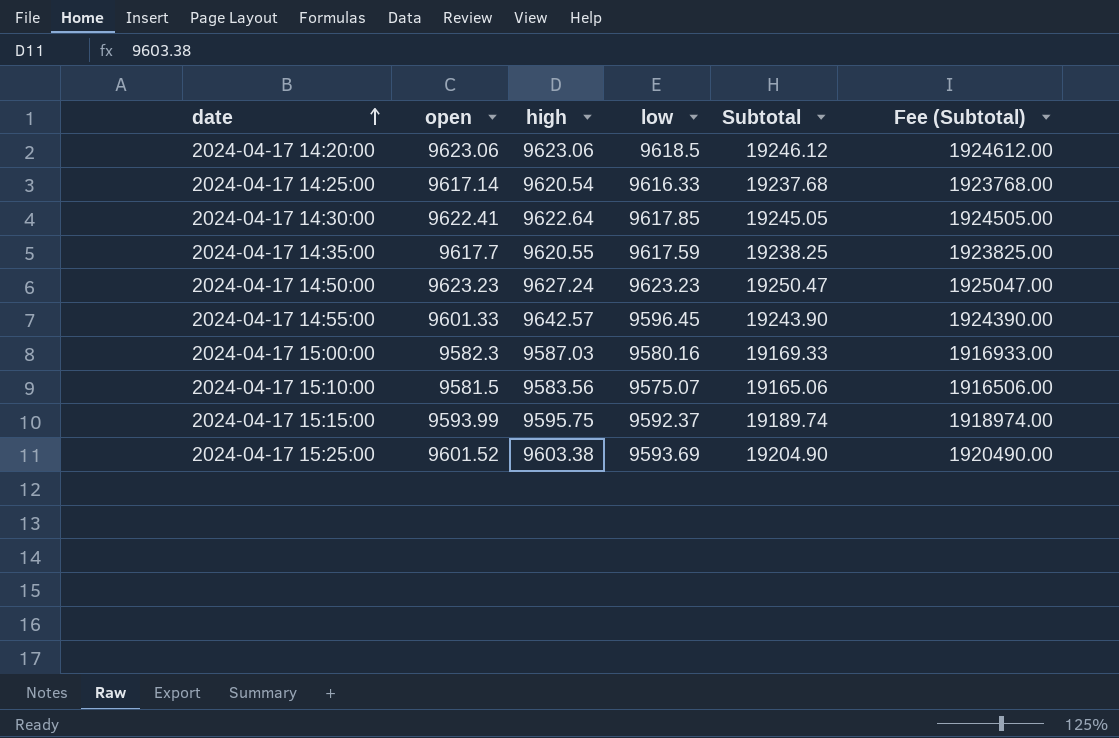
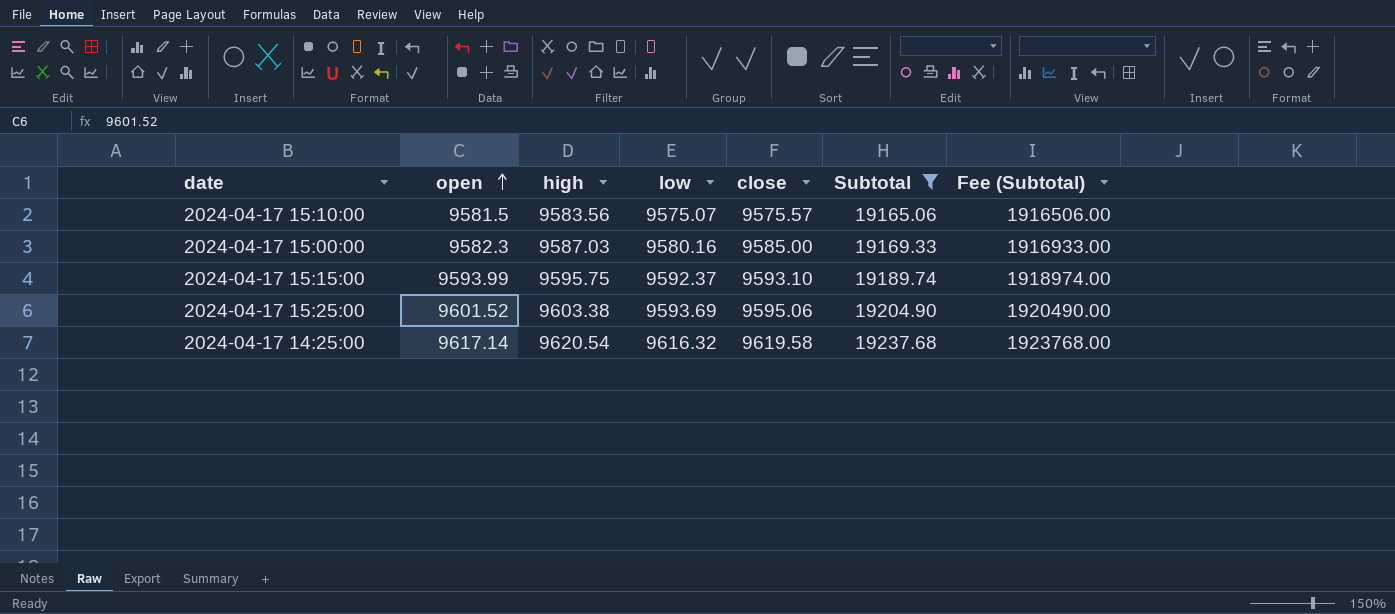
filter: none -> Subtotal <= 19237.68
row order: date ascending -> open ascending
column close | position: none -> 5
2024-04-17 14:25:00 | low: 9616.33 -> 9616.32

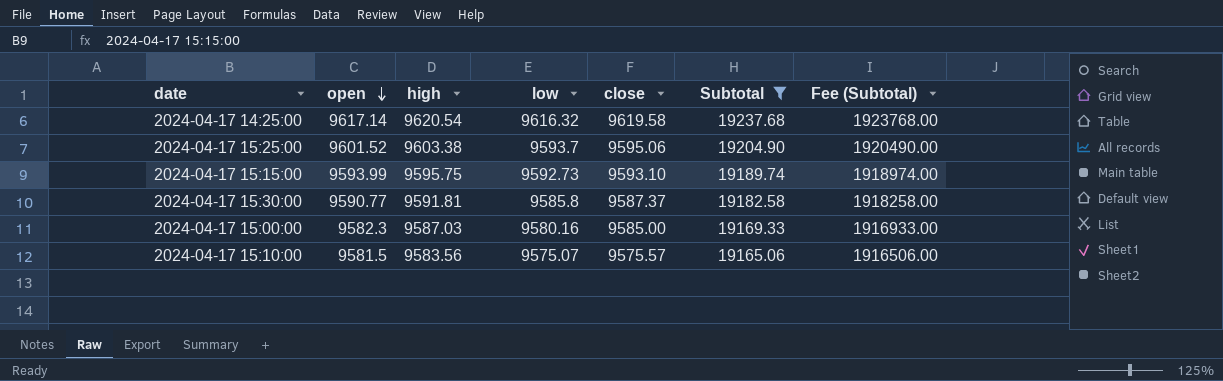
row order: open ascending -> open descending
2024-04-17 15:25:00 | low: 9593.69 -> 9593.7
2024-04-17 15:15:00 | low: 9592.37 -> 9592.73
row 2024-04-17 15:30:00: none -> 9590.77 | 9591.81 | 9585.8 | 9587.37 | 19182.58 | 1918258.00

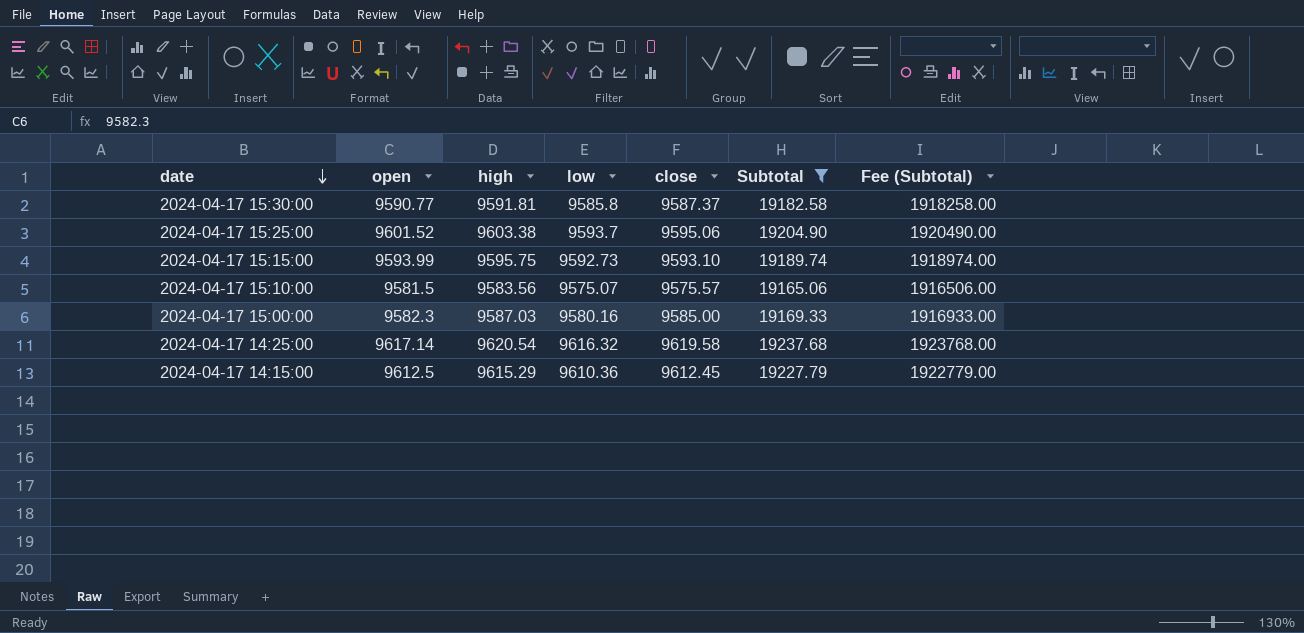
row order: open descending -> date descending
row 2024-04-17 14:15:00: none -> 9612.5 | 9615.29 | 9610.36 | 9612.45 | 19227.79 | 1922779.00

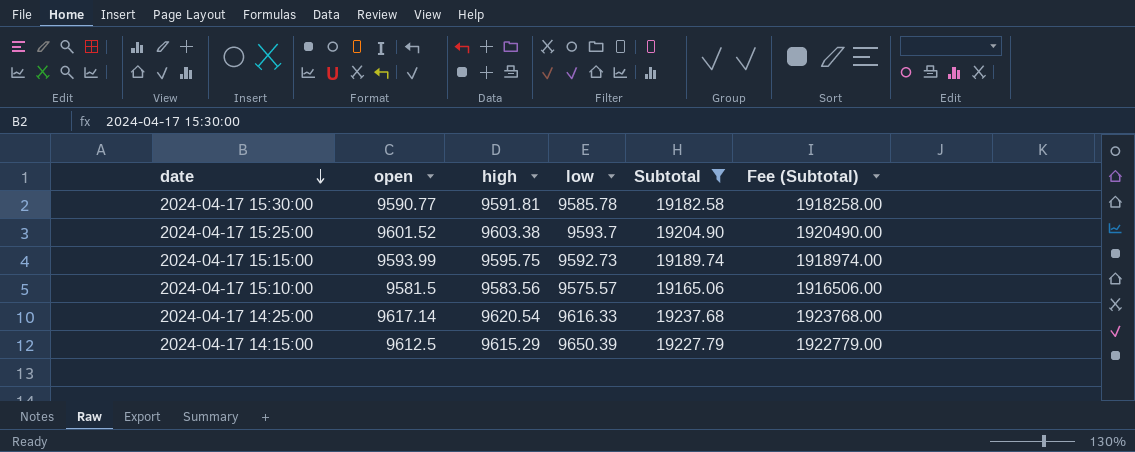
column close | position: 5 -> none
row 2024-04-17 15:00:00: 9582.3 | 9587.03 | 9580.16 | 9585.00 | 19169.33 | 1916933.00 -> none
2024-04-17 15:30:00 | low: 9585.8 -> 9585.78
2024-04-17 15:10:00 | low: 9575.07 -> 9575.57
2024-04-17 14:25:00 | low: 9616.32 -> 9616.33
2024-04-17 14:15:00 | low: 9610.36 -> 9650.39

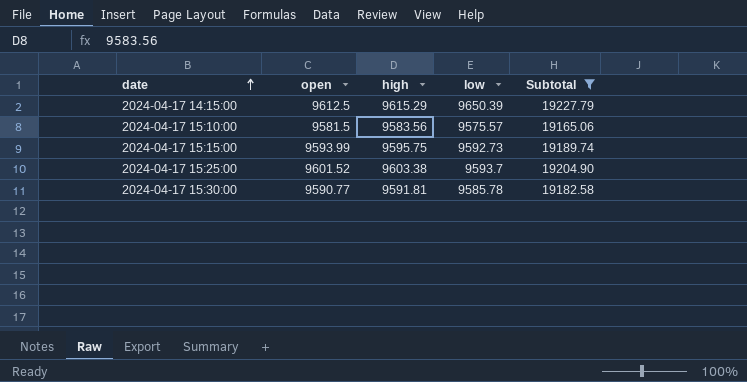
row order: date descending -> date ascending
column Fee (Subtotal) | formula: [Subtotal] * 100 -> none
row 2024-04-17 14:25:00: 9617.14 | 9620.54 | 9616.33 | 19237.68 | 1923768.00 -> none

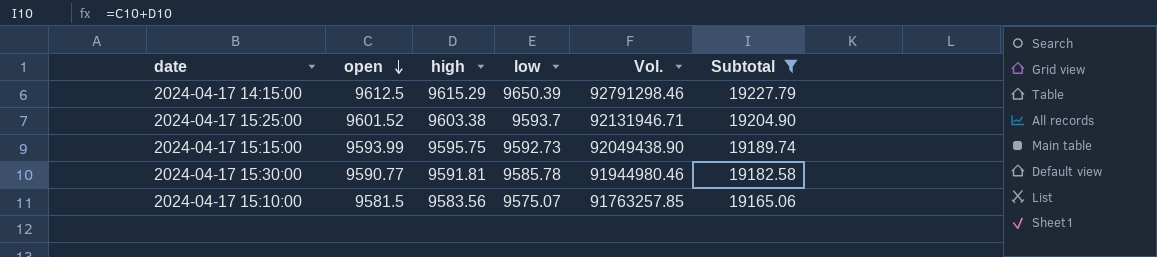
row order: date ascending -> open descending
column Vol. | formula: none -> [high] * [low]
2024-04-17 15:10:00 | low: 9575.57 -> 9575.07

